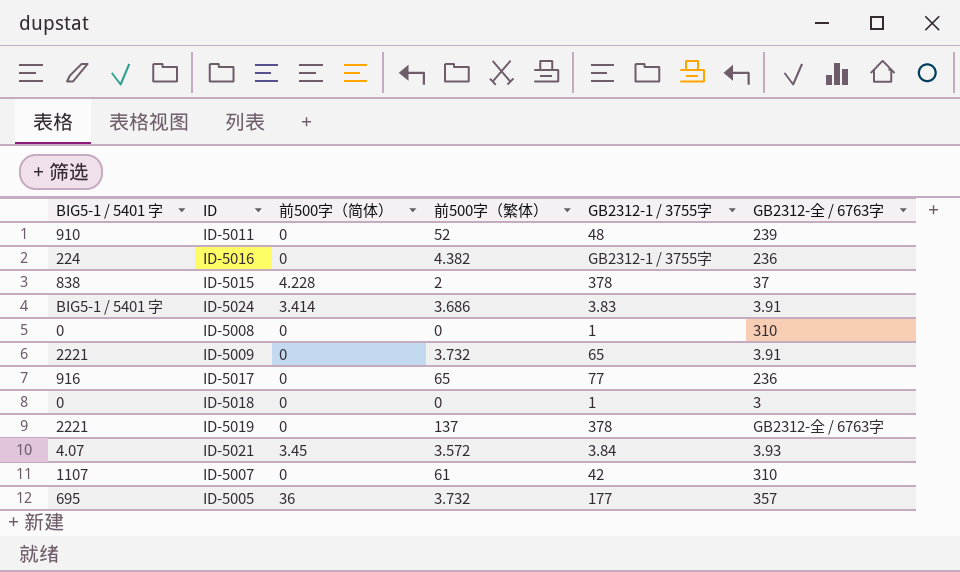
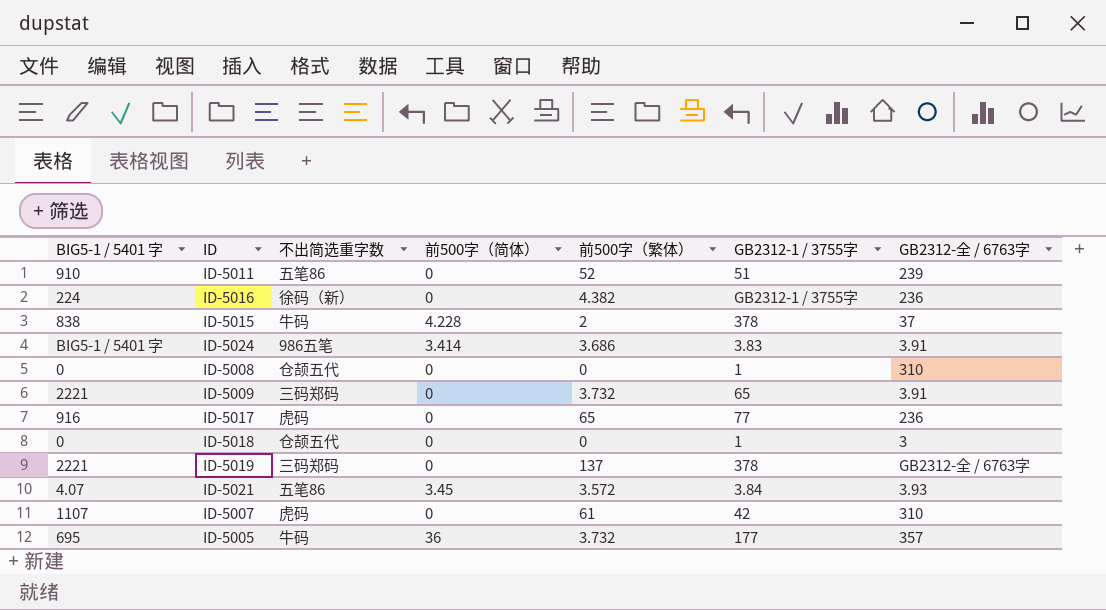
column 不出简选重字数 | position: none -> 3
ID-5011 | GB2312-1 / 3755字: 48 -> 51

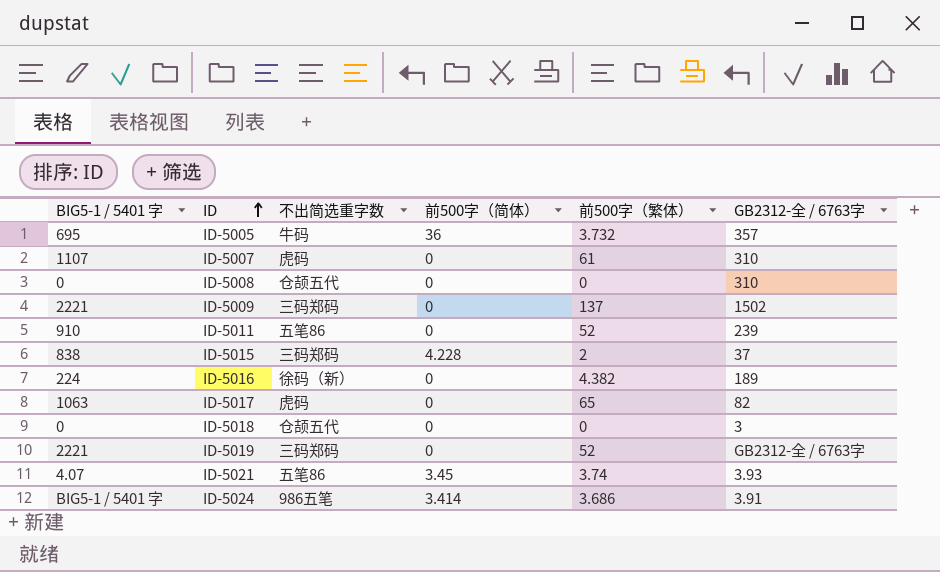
row order: none -> ID ascending
column GB2312-1 / 3755字 | position: 6 -> none
ID-5009 | 前500字（繁体）: 3.732 -> 137
ID-5009 | GB2312-全 / 6763字: 3.91 -> 1502
ID-5015 | 不出简选重字数: 牛码 -> 三码郑码
ID-5016 | GB2312-全 / 6763字: 236 -> 189
ID-5017 | BIG5-1 / 5401 字: 916 -> 1063
ID-5017 | GB2312-全 / 6763字: 236 -> 82
ID-5019 | 前500字（繁体）: 137 -> 52
ID-5021 | 前500字（繁体）: 3.572 -> 3.74

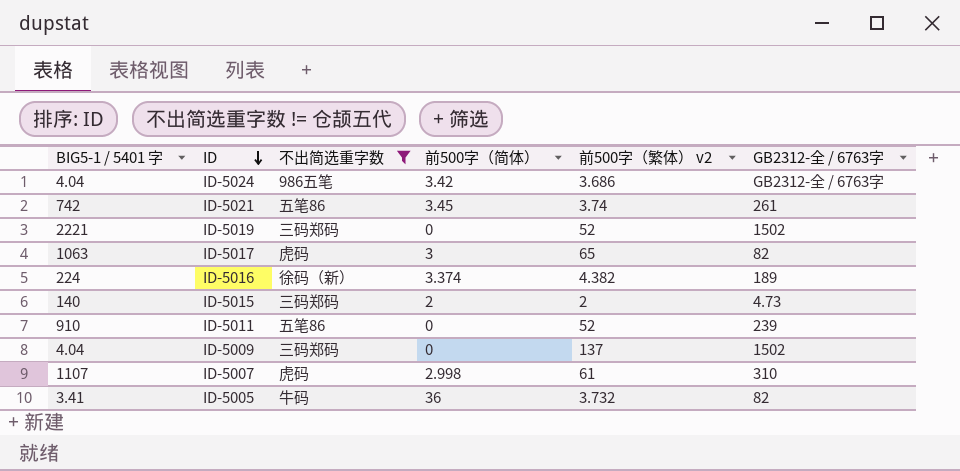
filter: none -> 不出简选重字数 != 仓颉五代
row order: ID ascending -> ID descending
column name: 前500字（繁体） -> 前500字（繁体） v2
ID-5024 | BIG5-1 / 5401 字: BIG5-1 / 5401 字 -> 4.04
ID-5024 | 前500字（简体）: 3.414 -> 3.42
ID-5024 | GB2312-全 / 6763字: 3.91 -> GB2312-全 / 6763字
ID-5021 | BIG5-1 / 5401 字: 4.07 -> 742
ID-5021 | GB2312-全 / 6763字: 3.93 -> 261
ID-5019 | GB2312-全 / 6763字: GB2312-全 / 6763字 -> 1502
ID-5017 | 前500字（简体）: 0 -> 3
ID-5016 | 前500字（简体）: 0 -> 3.374
ID-5015 | BIG5-1 / 5401 字: 838 -> 140
ID-5015 | 前500字（简体）: 4.228 -> 2
ID-5015 | GB2312-全 / 6763字: 37 -> 4.73
ID-5009 | BIG5-1 / 5401 字: 2221 -> 4.04
ID-5007 | 前500字（简体）: 0 -> 2.998
ID-5005 | BIG5-1 / 5401 字: 695 -> 3.41
ID-5005 | GB2312-全 / 6763字: 357 -> 82

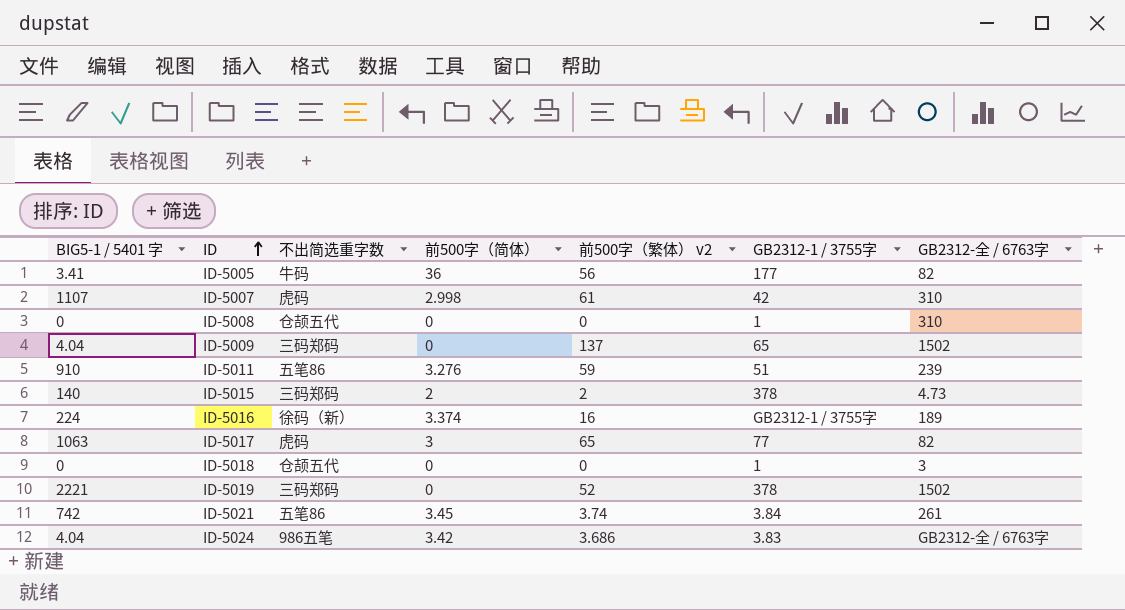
filter: 不出简选重字数 != 仓颉五代 -> none
row order: ID descending -> ID ascending
column GB2312-1 / 3755字 | position: none -> 6
ID-5005 | 前500字（繁体） v2: 3.732 -> 56
ID-5011 | 前500字（简体）: 0 -> 3.276
ID-5011 | 前500字（繁体） v2: 52 -> 59
ID-5016 | 前500字（繁体） v2: 4.382 -> 16

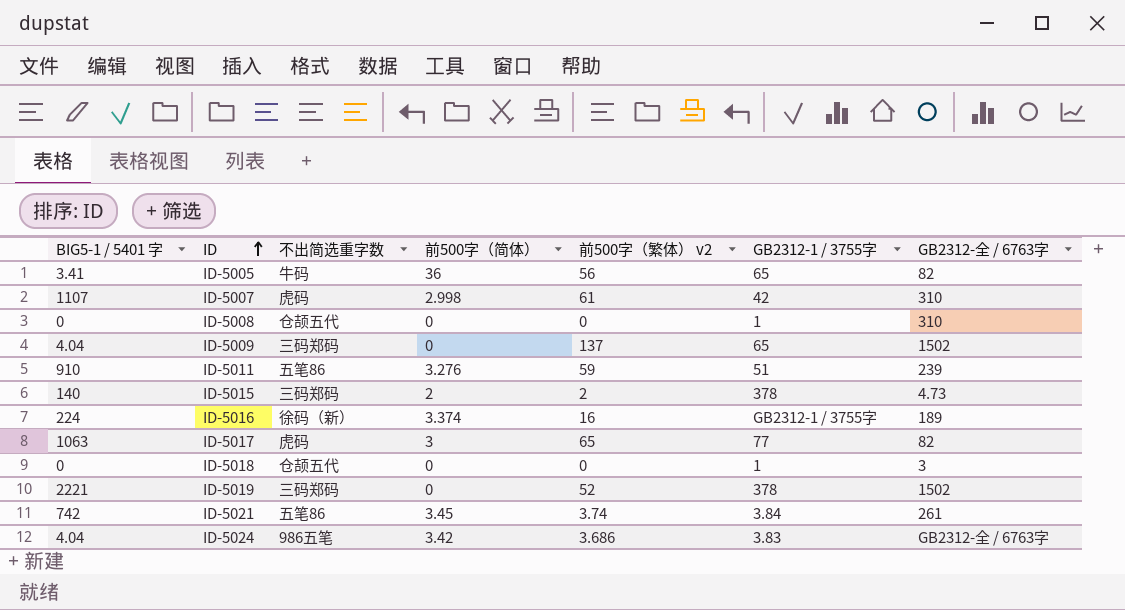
ID-5005 | GB2312-1 / 3755字: 177 -> 65

